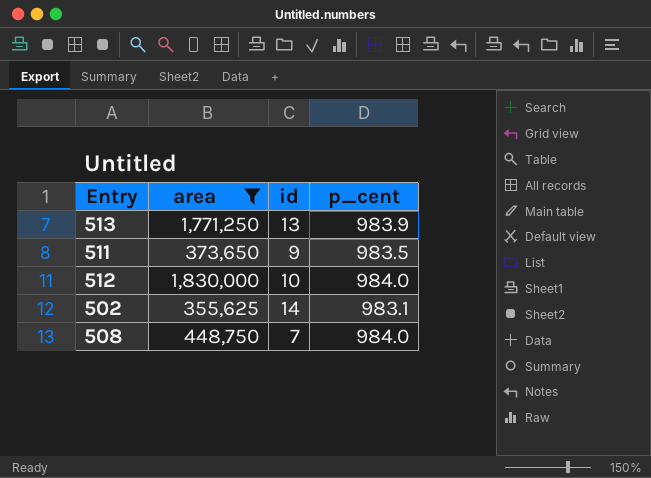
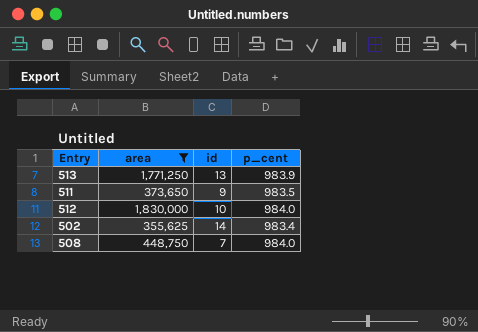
502 | p_cent: 983.1 -> 983.4

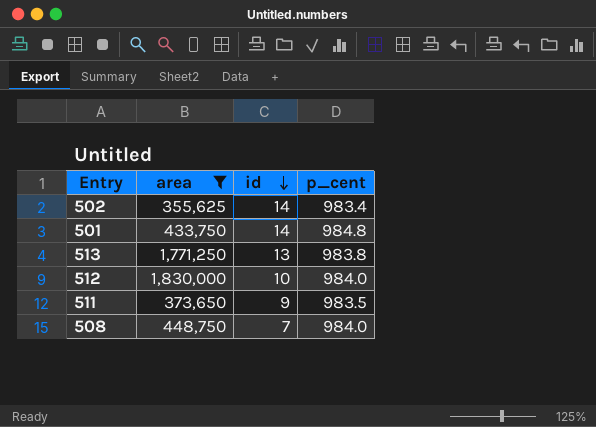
row order: none -> id descending
row 501: none -> 433,750 | 14 | 984.8
513 | p_cent: 983.9 -> 983.8

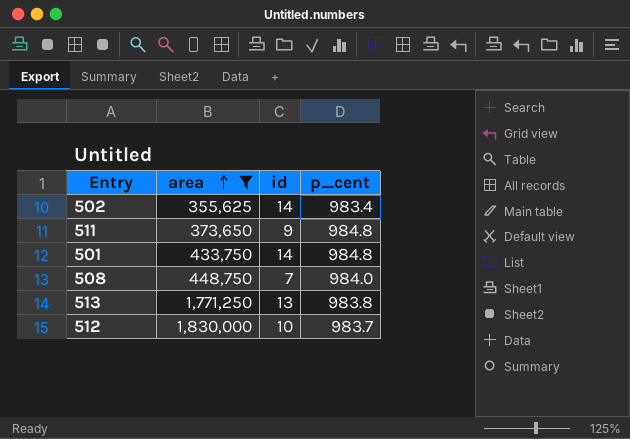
row order: id descending -> area ascending
511 | p_cent: 983.5 -> 984.8
512 | p_cent: 984.0 -> 983.7

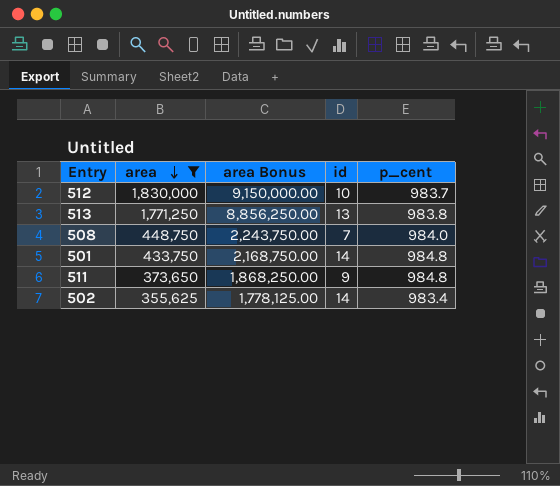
row order: area ascending -> area descending
column area Bonus | formula: none -> [area] * 5

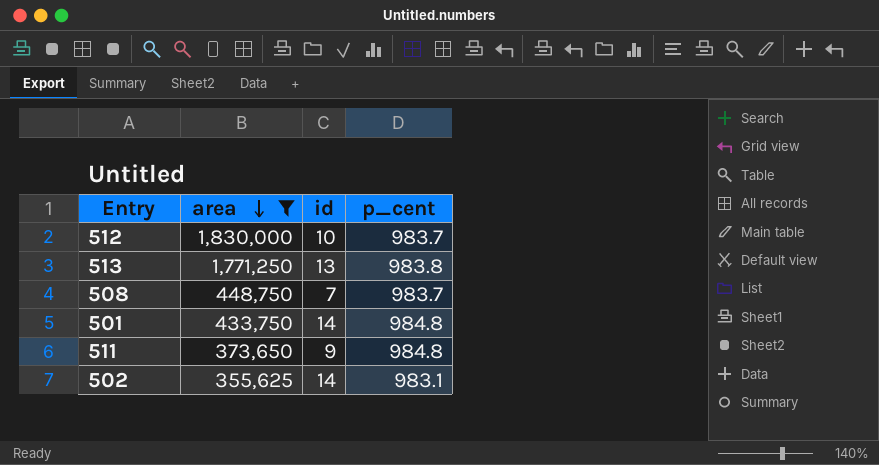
column area Bonus | formula: [area] * 5 -> none
508 | p_cent: 984.0 -> 983.7
502 | p_cent: 983.4 -> 983.1

